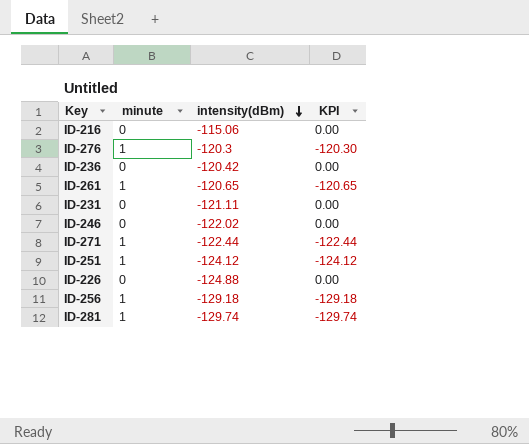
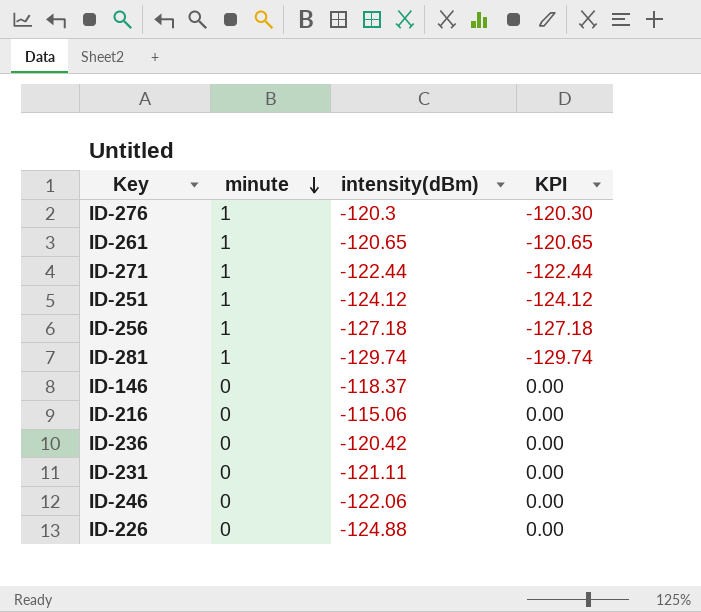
row order: intensity(dBm) descending -> minute descending
ID-256 | intensity(dBm): -129.18 -> -127.18
ID-256 | KPI: -129.18 -> -127.18
row ID-146: none -> 0 | -118.37 | 0.00
ID-246 | intensity(dBm): -122.02 -> -122.06

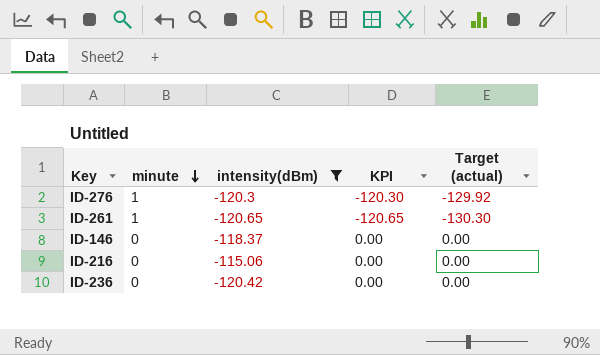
filter: none -> intensity(dBm) >= -120.65
column Target (actual) | formula: none -> [KPI] * 1.08

